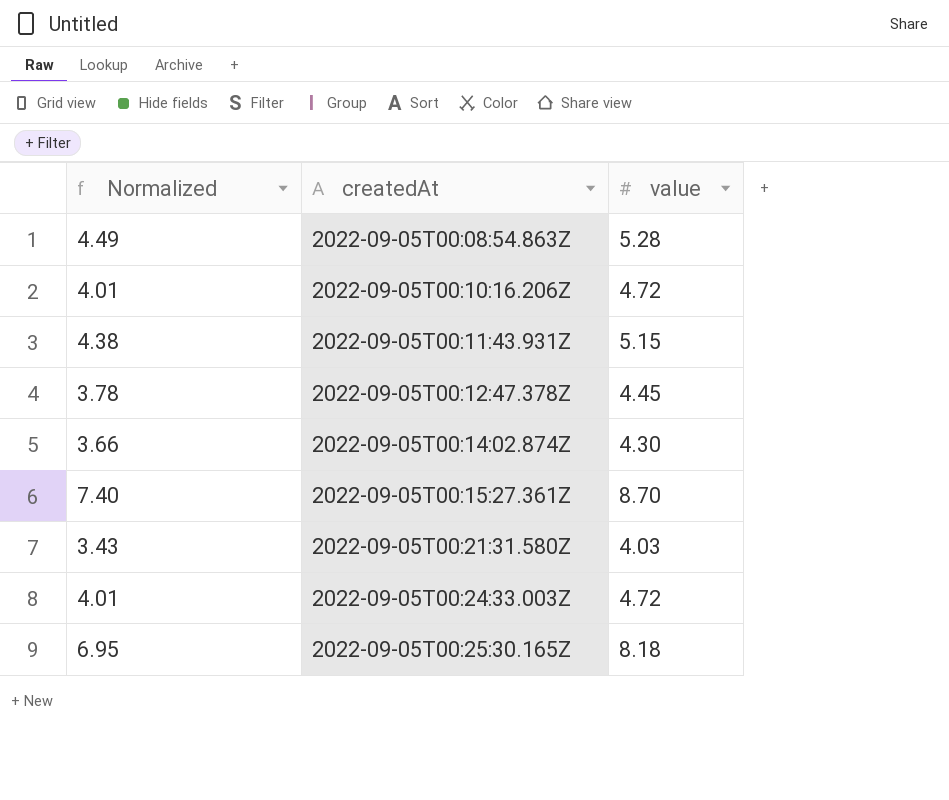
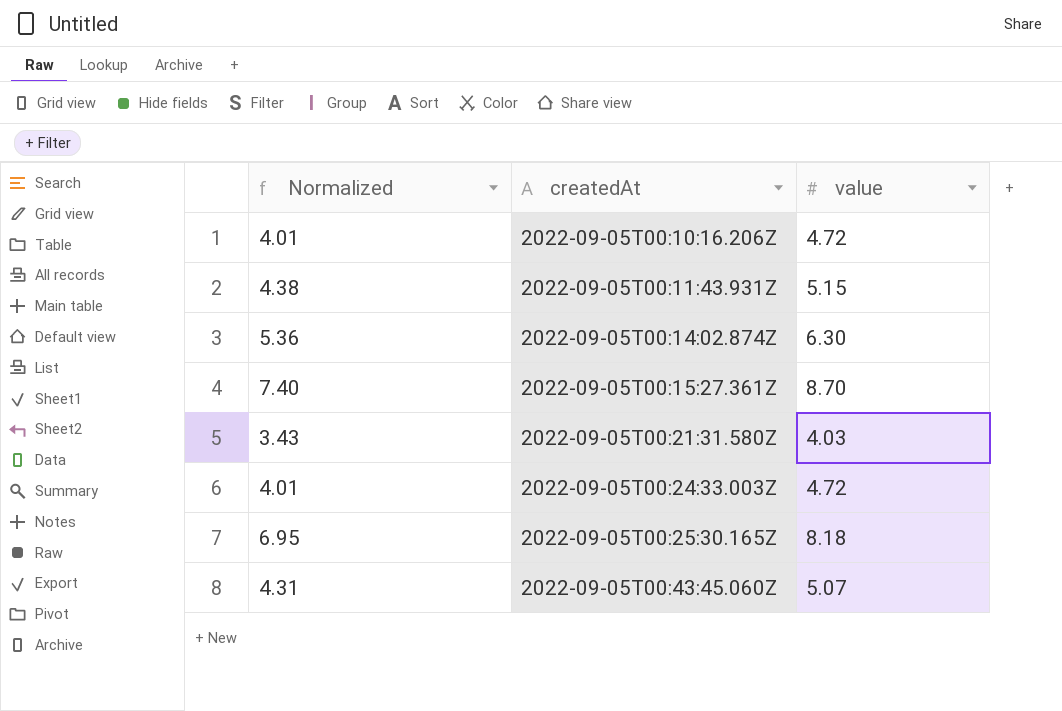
row 2022-09-05T00:08:54.863Z: 4.49 | 5.28 -> none
row 2022-09-05T00:12:47.378Z: 3.78 | 4.45 -> none
2022-09-05T00:14:02.874Z | Normalized: 3.66 -> 5.36
2022-09-05T00:14:02.874Z | value: 4.30 -> 6.30
row 2022-09-05T00:43:45.060Z: none -> 4.31 | 5.07

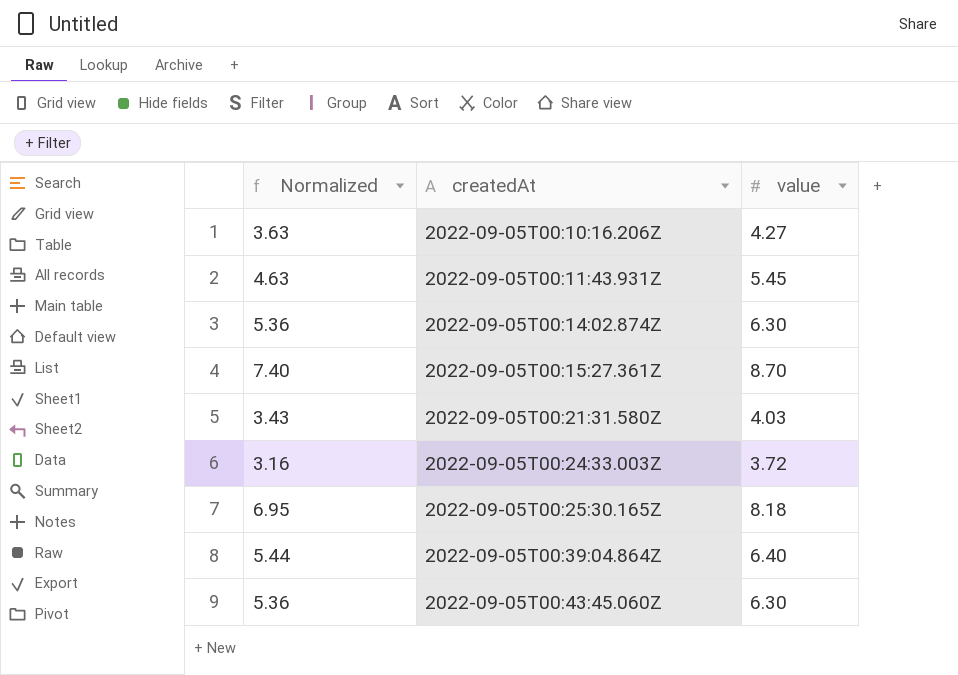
2022-09-05T00:10:16.206Z | Normalized: 4.01 -> 3.63
2022-09-05T00:10:16.206Z | value: 4.72 -> 4.27
2022-09-05T00:11:43.931Z | Normalized: 4.38 -> 4.63
2022-09-05T00:11:43.931Z | value: 5.15 -> 5.45
2022-09-05T00:24:33.003Z | Normalized: 4.01 -> 3.16
2022-09-05T00:24:33.003Z | value: 4.72 -> 3.72
row 2022-09-05T00:39:04.864Z: none -> 5.44 | 6.40
2022-09-05T00:43:45.060Z | Normalized: 4.31 -> 5.36
2022-09-05T00:43:45.060Z | value: 5.07 -> 6.30

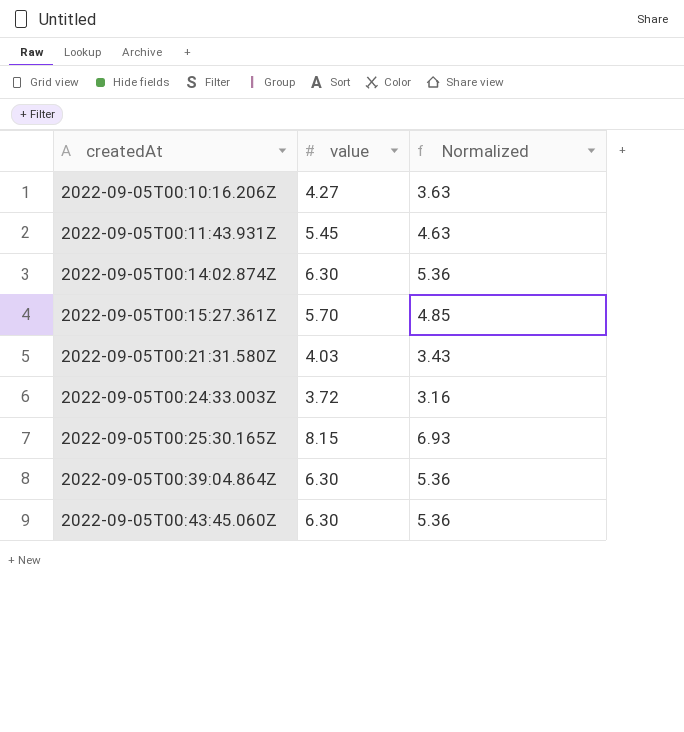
column Normalized | position: 1 -> 3
2022-09-05T00:15:27.361Z | value: 8.70 -> 5.70
2022-09-05T00:15:27.361Z | Normalized: 7.40 -> 4.85
2022-09-05T00:25:30.165Z | value: 8.18 -> 8.15
2022-09-05T00:25:30.165Z | Normalized: 6.95 -> 6.93
2022-09-05T00:39:04.864Z | value: 6.40 -> 6.30
2022-09-05T00:39:04.864Z | Normalized: 5.44 -> 5.36

